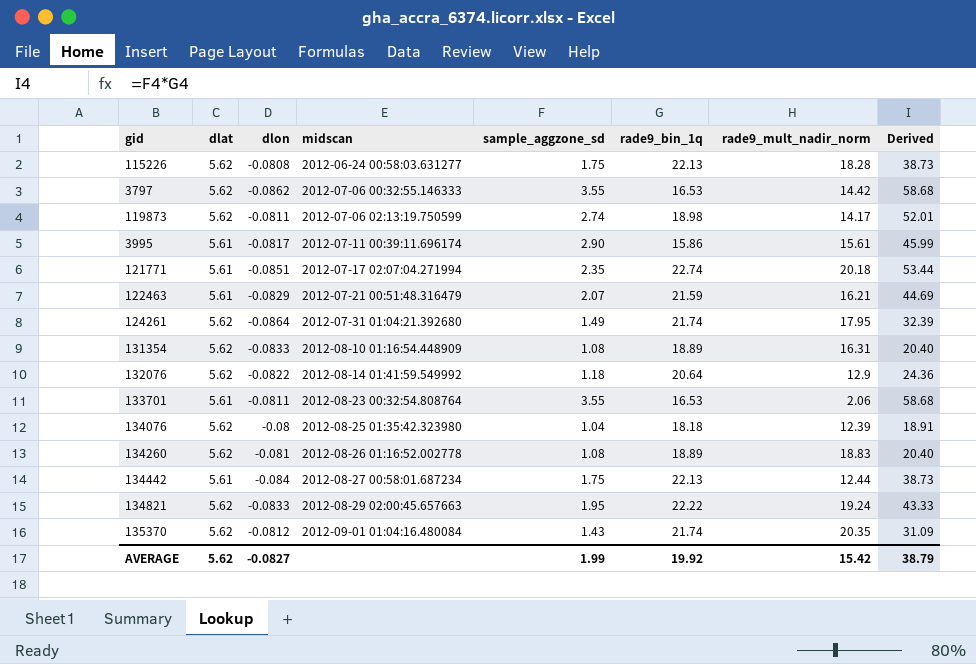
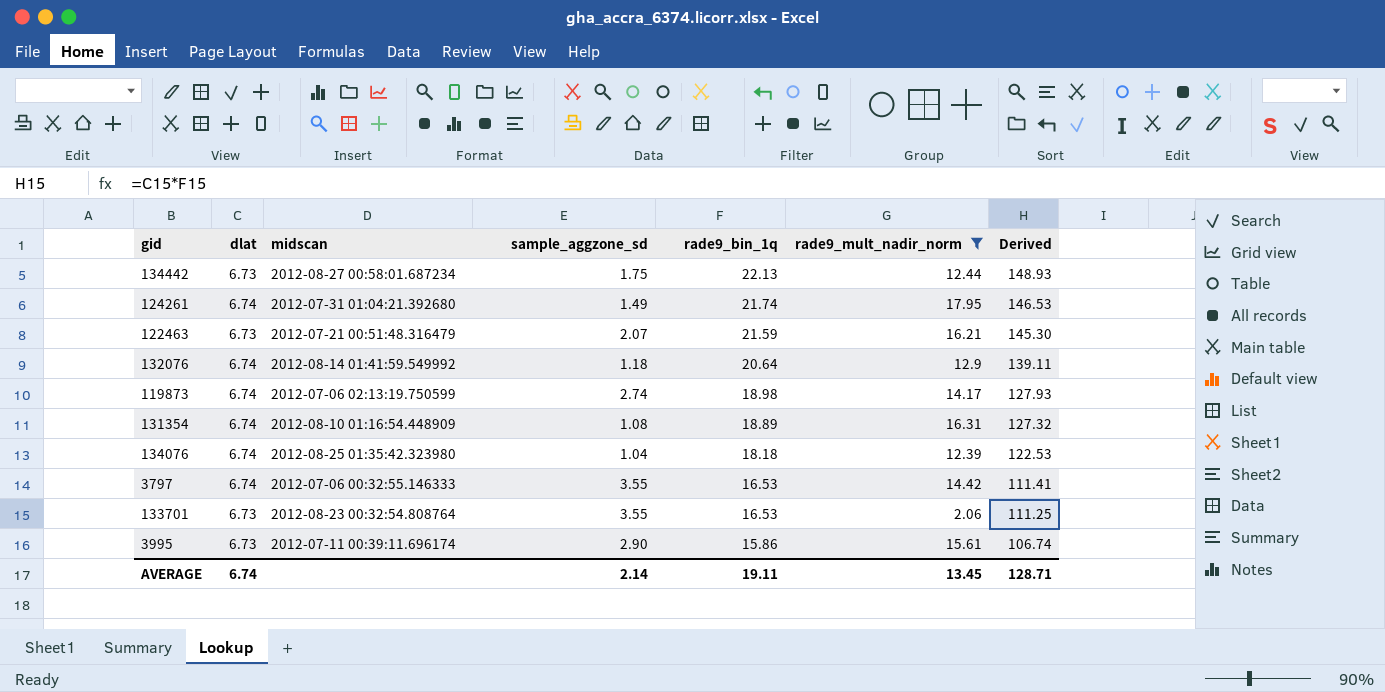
filter: none -> rade9_mult_nadir_norm <= 17.95
row order: midscan ascending -> rade9_bin_1q descending
column dlon | position: 3 -> none
column Derived | formula: [sample_aggzone_sd] * [rade9_bin_1q] -> [dlat] * [rade9_bin_1q]
134442 | dlat: 5.61 -> 6.73
124261 | dlat: 5.62 -> 6.74
122463 | dlat: 5.61 -> 6.73
132076 | dlat: 5.62 -> 6.74
119873 | dlat: 5.62 -> 6.74
131354 | dlat: 5.62 -> 6.74
134076 | dlat: 5.62 -> 6.74
3797 | dlat: 5.62 -> 6.74
133701 | dlat: 5.61 -> 6.73
3995 | dlat: 5.61 -> 6.73
AVERAGE | dlat: 5.62 -> 6.74
AVERAGE | sample_aggzone_sd: 1.99 -> 2.14
AVERAGE | rade9_bin_1q: 19.92 -> 19.11
AVERAGE | rade9_mult_nadir_norm: 15.42 -> 13.45
AVERAGE | Derived: 38.79 -> 128.71

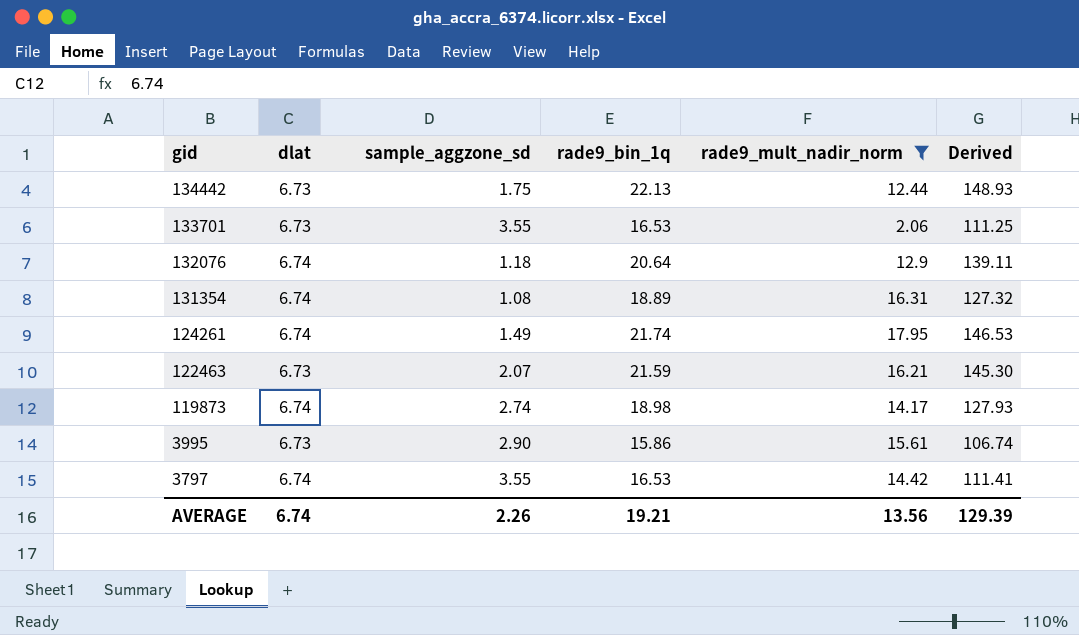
row order: rade9_bin_1q descending -> gid descending
column midscan | position: 3 -> none
row 134076: 6.74 | 2012-08-25 01:35:42.323980 | 1.04 | 18.18 | 12.39 | 122.53 -> none
AVERAGE | sample_aggzone_sd: 2.14 -> 2.26
AVERAGE | rade9_bin_1q: 19.11 -> 19.21
AVERAGE | rade9_mult_nadir_norm: 13.45 -> 13.56
AVERAGE | Derived: 128.71 -> 129.39

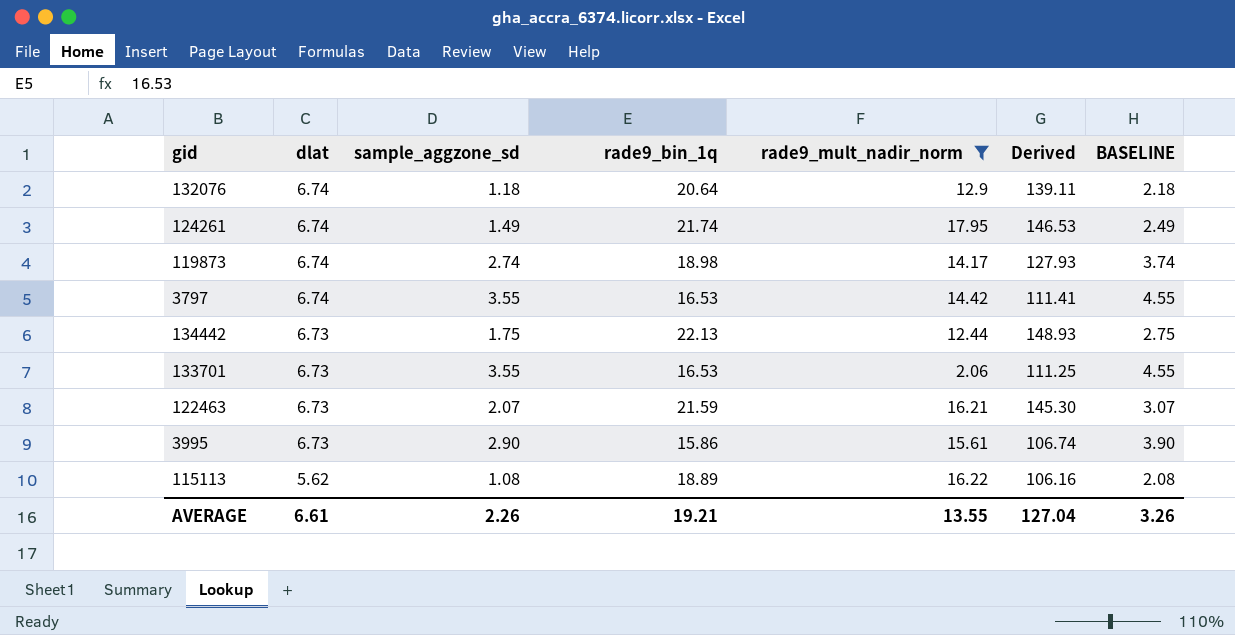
row order: gid descending -> dlat descending
column BASELINE | formula: none -> [sample_aggzone_sd] + 1
row 131354: 6.74 | 1.08 | 18.89 | 16.31 | 127.32 -> none
row 115113: none -> 5.62 | 1.08 | 18.89 | 16.22 | 106.16 | 2.08
AVERAGE | dlat: 6.74 -> 6.61
AVERAGE | rade9_mult_nadir_norm: 13.56 -> 13.55
AVERAGE | Derived: 129.39 -> 127.04

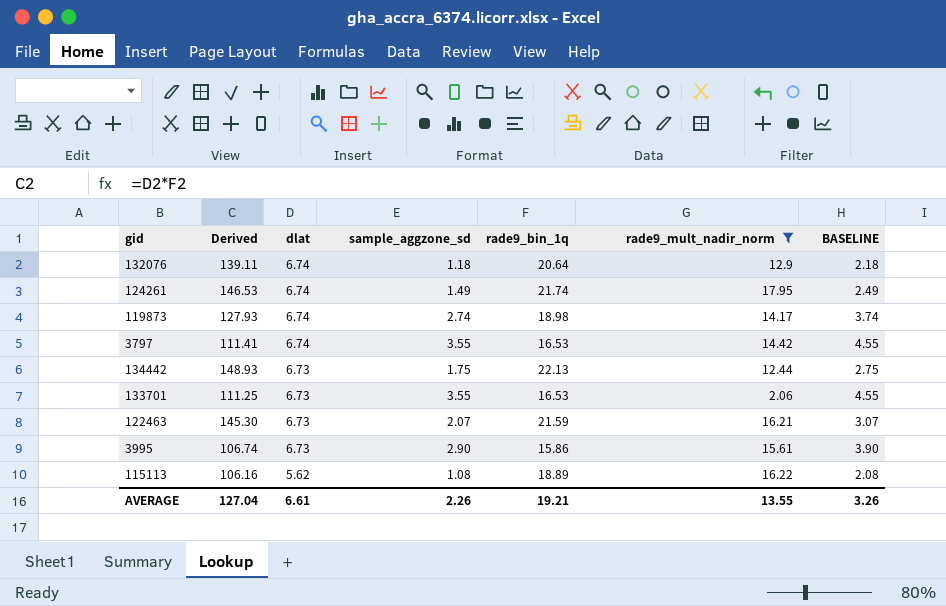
column Derived | position: 6 -> 2

